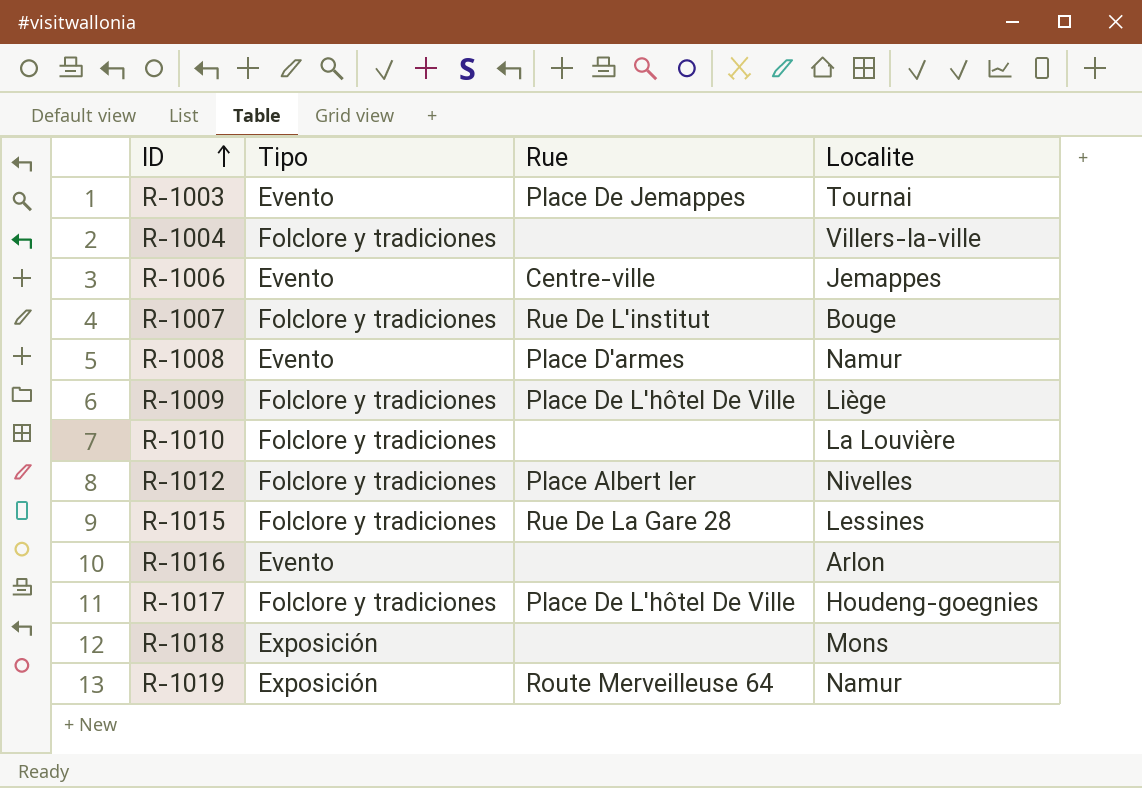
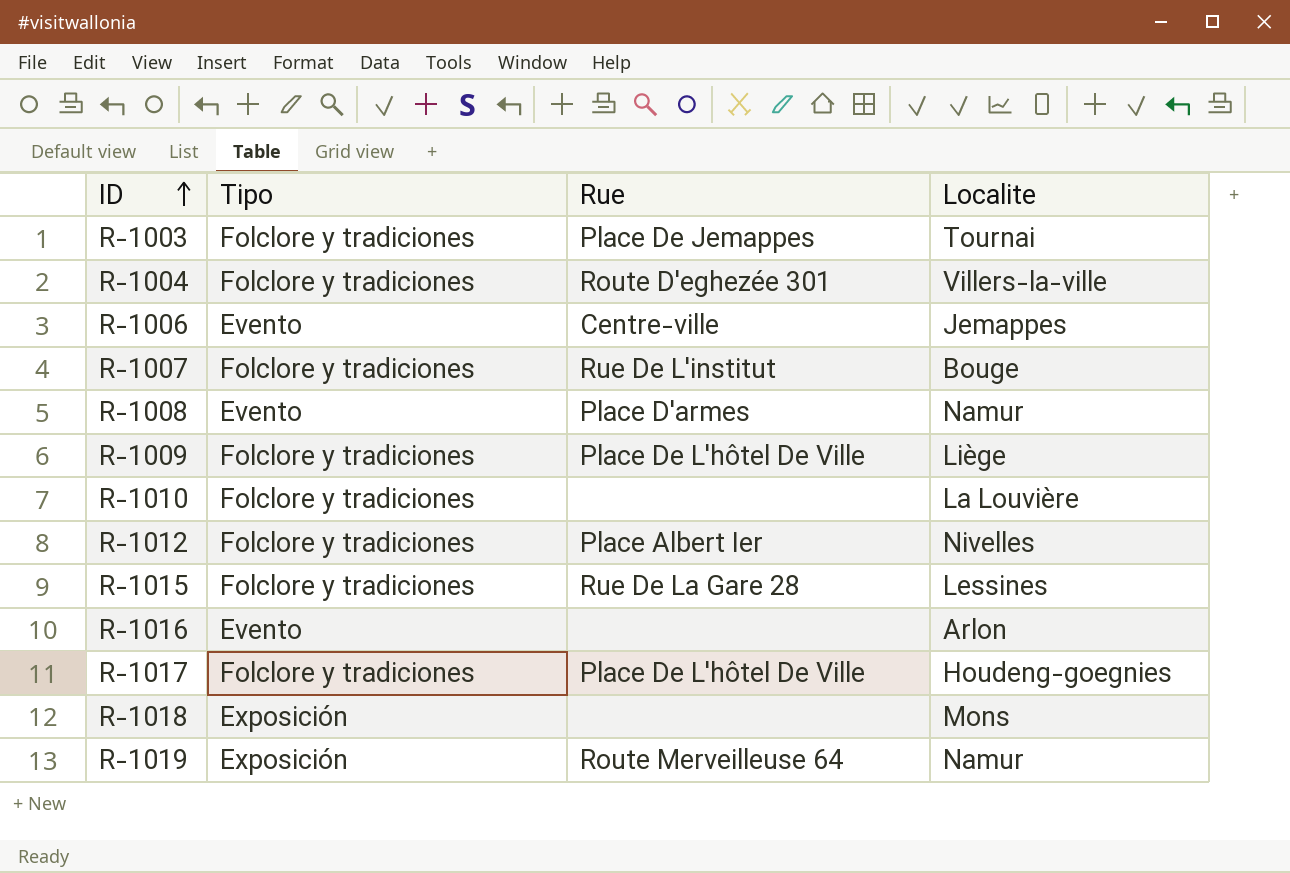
R-1003 | Tipo: Evento -> Folclore y tradiciones
R-1004 | Rue: none -> Route D'eghezée 301

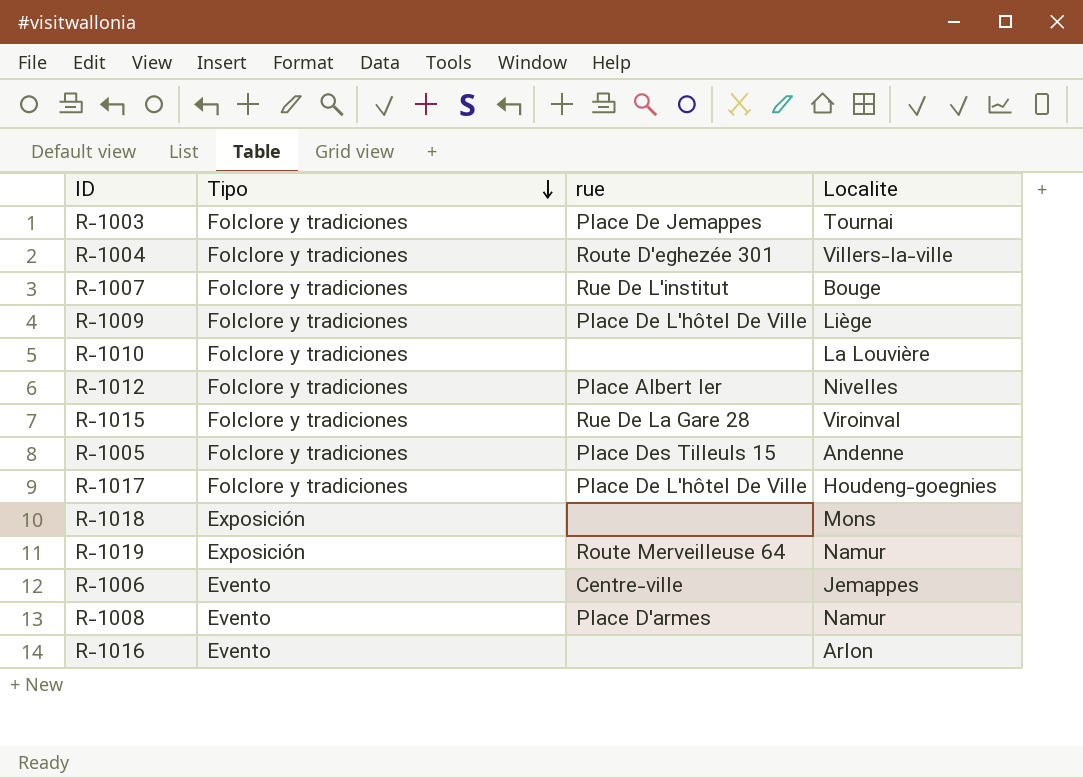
row order: ID ascending -> Tipo descending
column name: Rue -> rue
R-1015 | Localite: Lessines -> Viroinval
row R-1005: none -> Folclore y tradiciones | Place Des Tilleuls 15 | Andenne

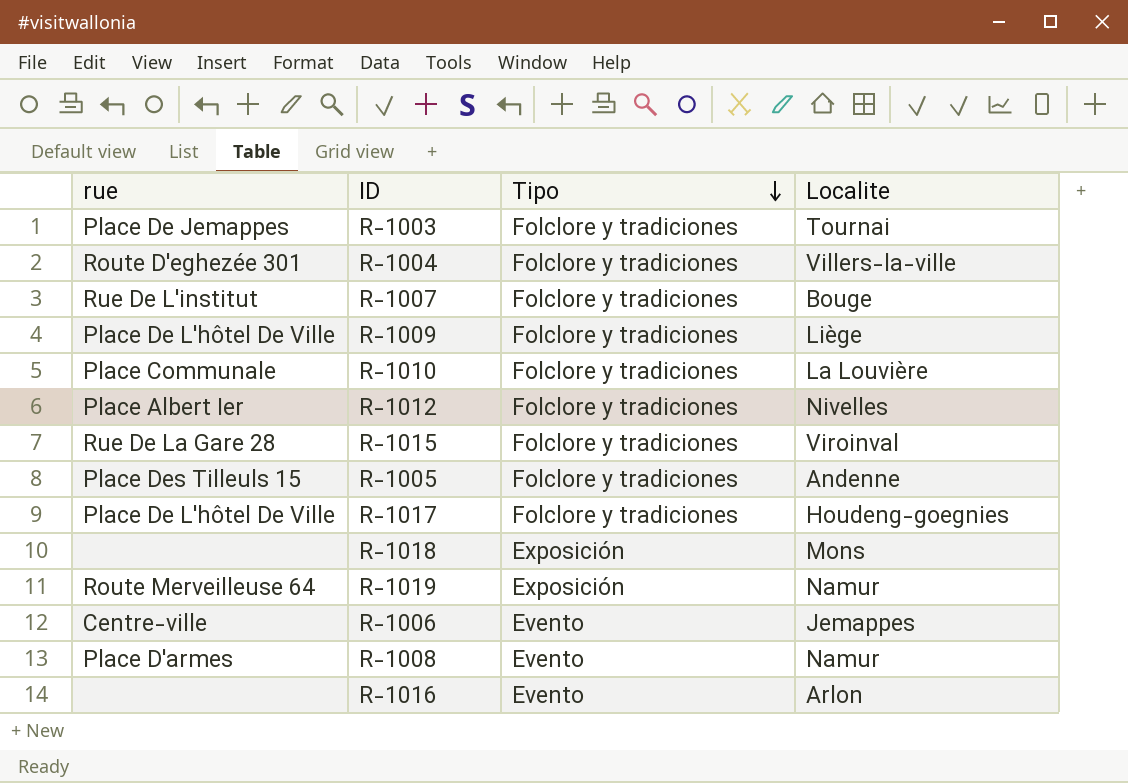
column rue | position: 3 -> 1
R-1010 | rue: none -> Place Communale

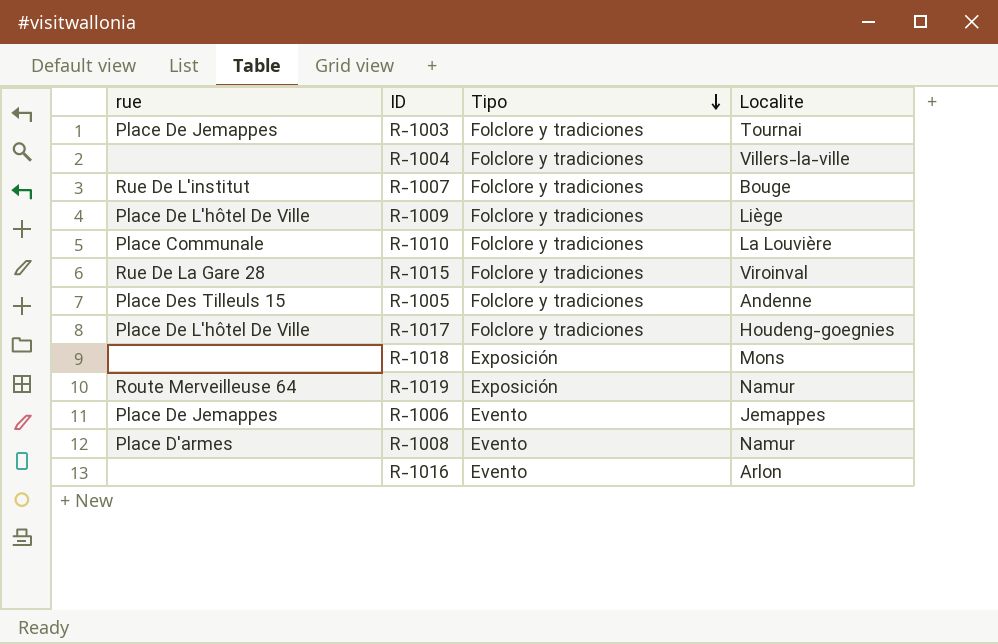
row R-1012: Place Albert Ier | Folclore y tradiciones | Nivelles -> none
R-1004 | rue: Route D'eghezée 301 -> none
R-1006 | rue: Centre-ville -> Place De Jemappes

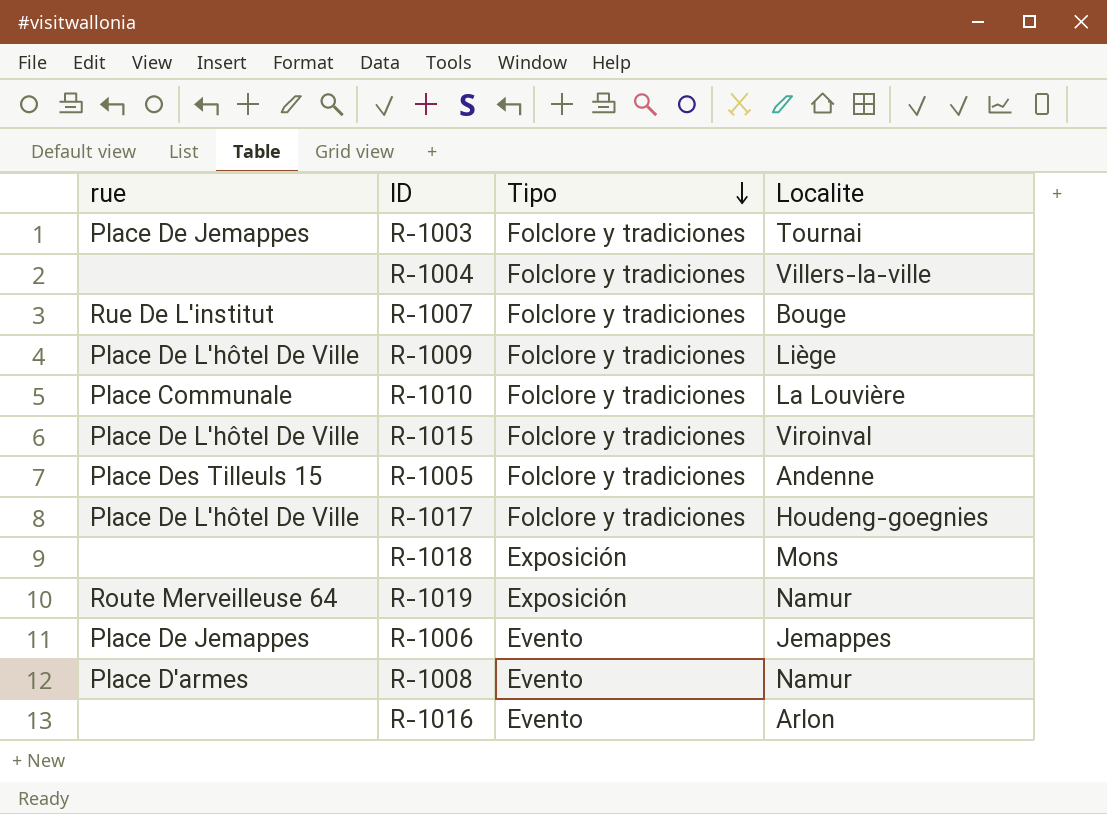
R-1015 | rue: Rue De La Gare 28 -> Place De L'hôtel De Ville

